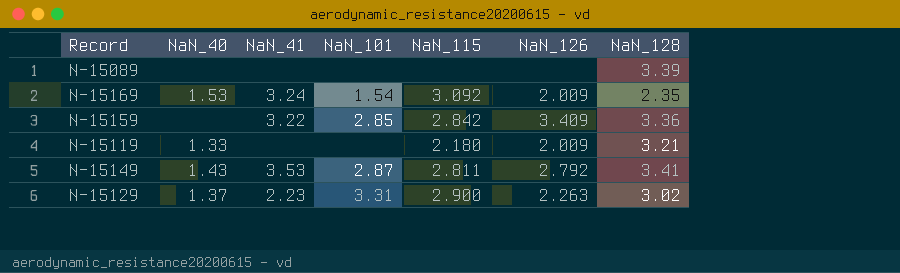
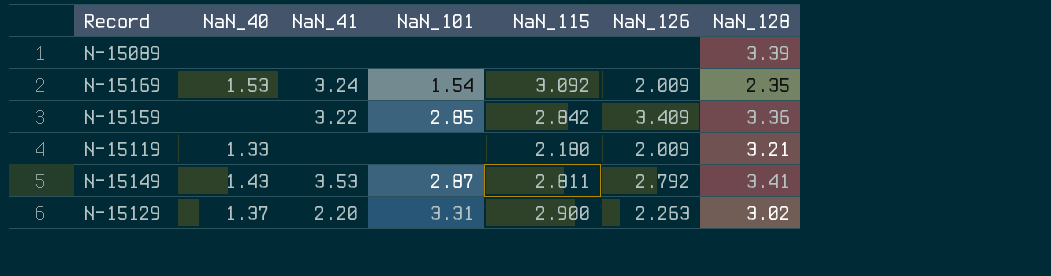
N-15129 | NaN_41: 2.23 -> 2.20

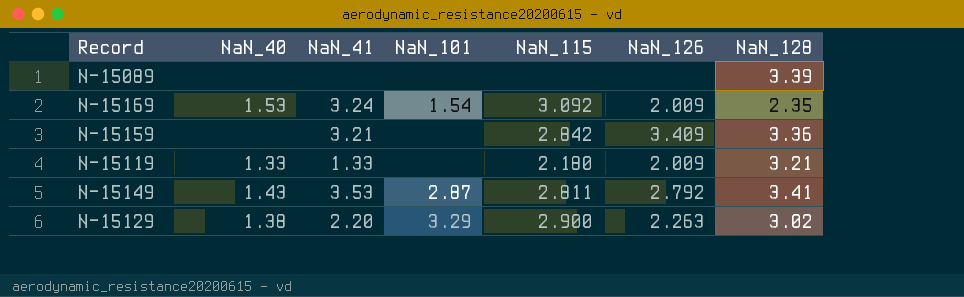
N-15159 | NaN_41: 3.22 -> 3.21
N-15159 | NaN_101: 2.85 -> none
N-15119 | NaN_41: none -> 1.33
N-15129 | NaN_40: 1.37 -> 1.38
N-15129 | NaN_101: 3.31 -> 3.29

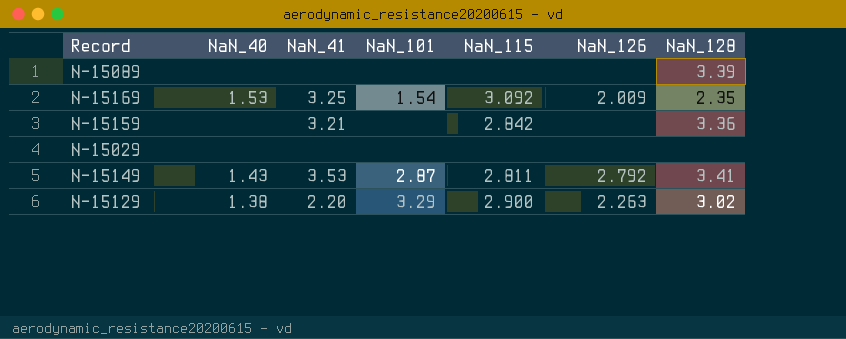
row N-15119: 1.33 | 1.33 | none | 2.180 | 2.009 | 3.21 -> none
N-15169 | NaN_41: 3.24 -> 3.25
N-15159 | NaN_126: 3.409 -> none
row N-15029: none -> none | none | none | none | none | none

